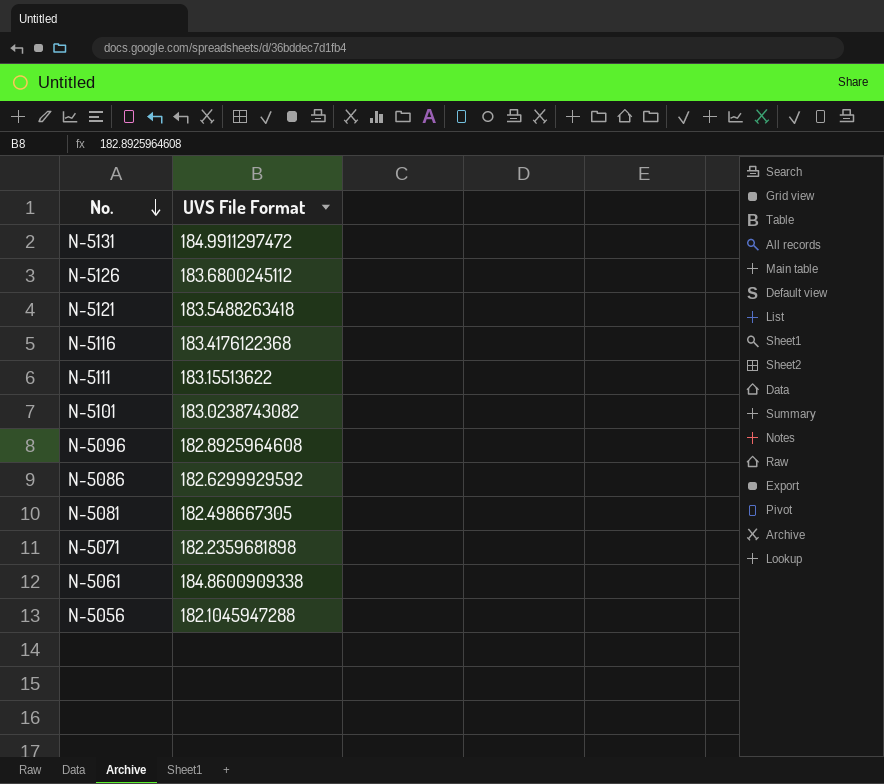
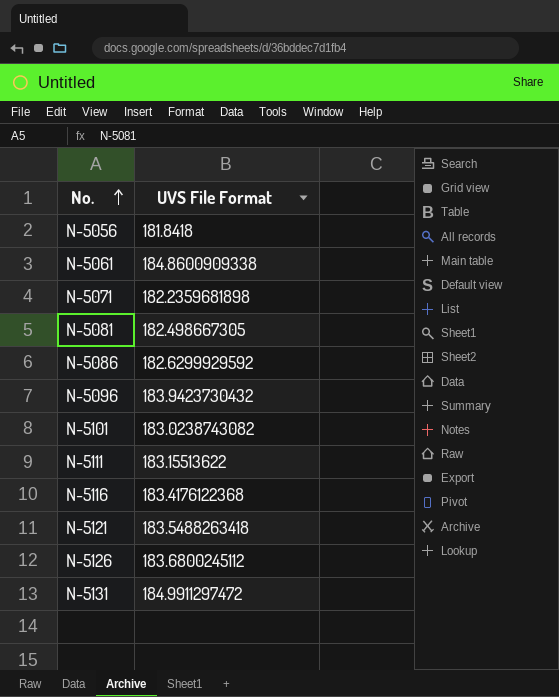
row order: No. descending -> No. ascending
N-5056 | UVS File Format: 182.1045947288 -> 181.8418
N-5096 | UVS File Format: 182.8925964608 -> 183.9423730432

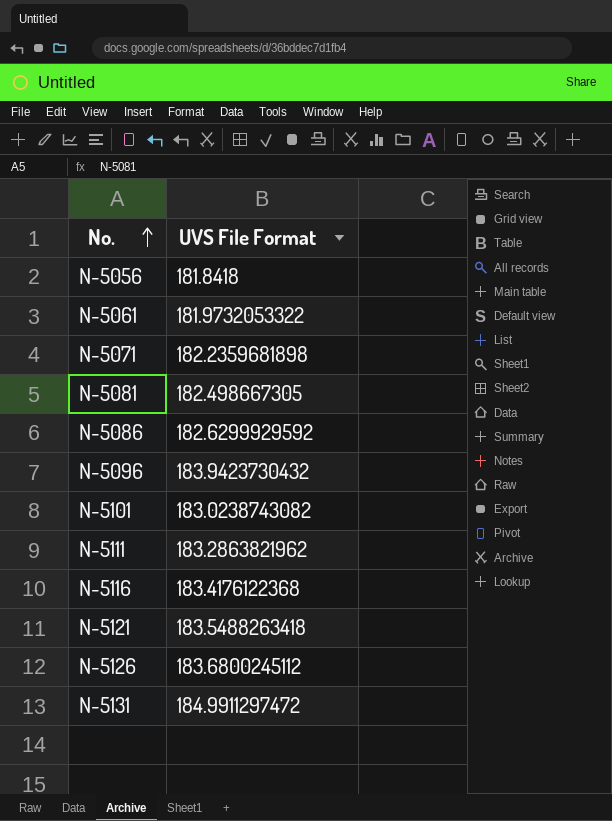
N-5061 | UVS File Format: 184.8600909338 -> 181.9732053322
N-5111 | UVS File Format: 183.15513622 -> 183.2863821962

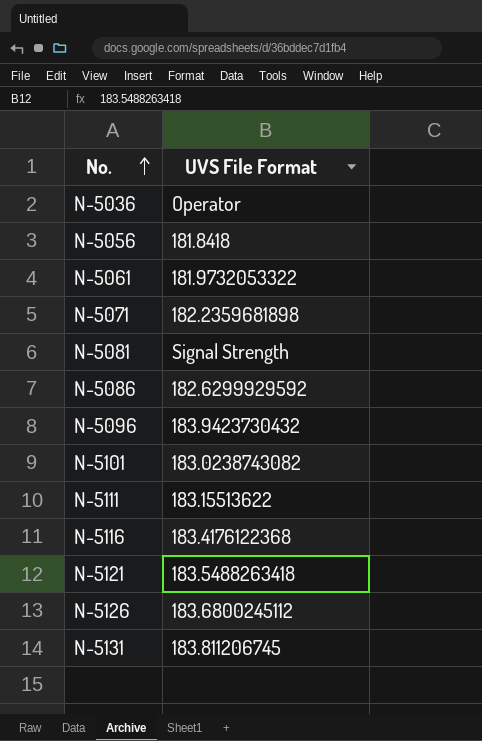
row N-5036: none -> Operator
N-5081 | UVS File Format: 182.498667305 -> Signal Strength
N-5111 | UVS File Format: 183.2863821962 -> 183.15513622
N-5131 | UVS File Format: 184.9911297472 -> 183.811206745

